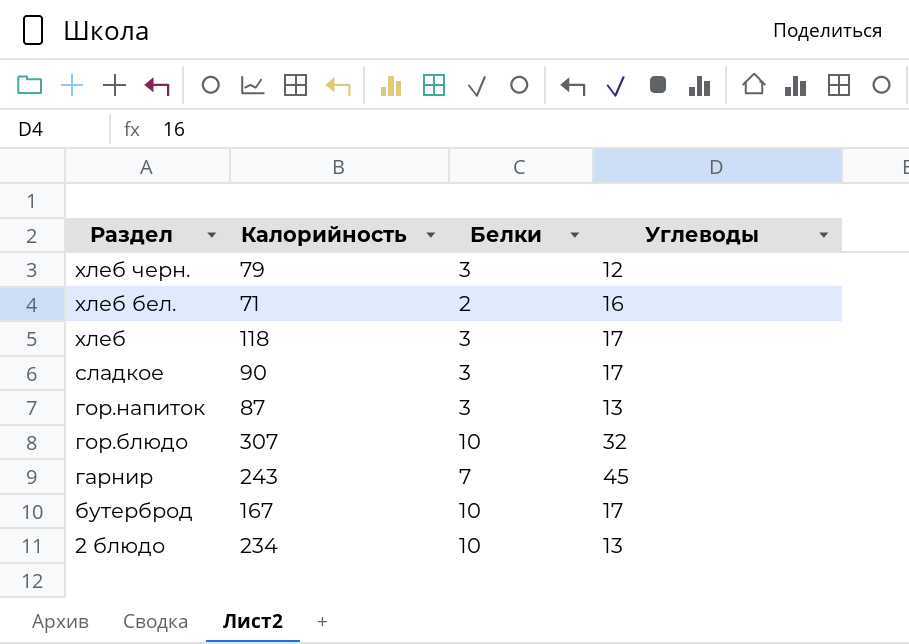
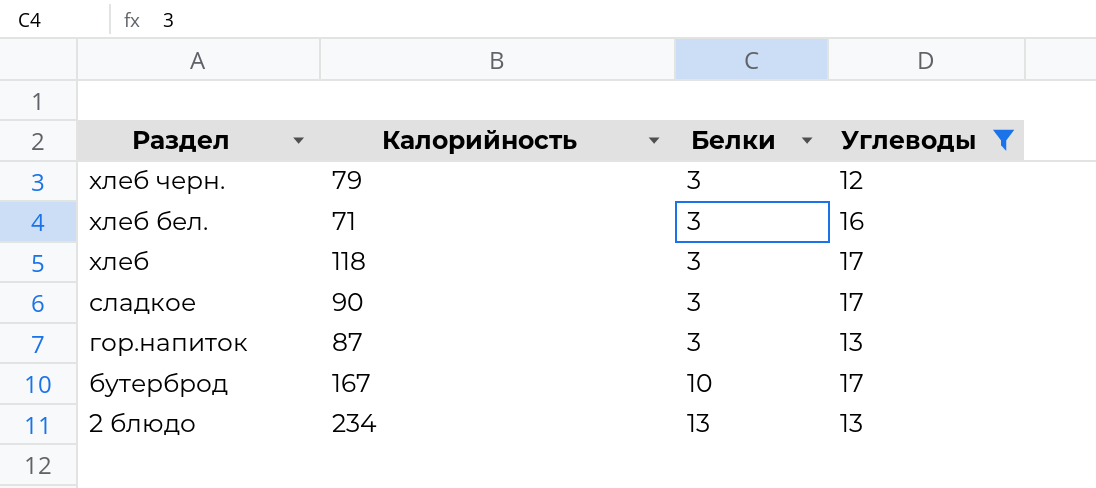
filter: none -> Углеводы <= 17
хлеб бел. | Белки: 2 -> 3
2 блюдо | Белки: 10 -> 13

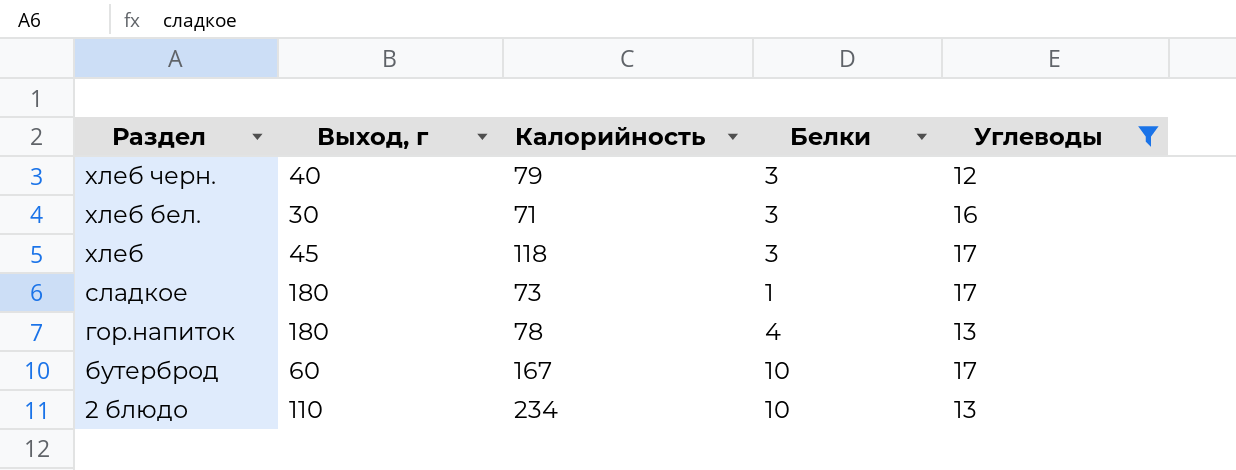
column Выход, г | position: none -> 2
сладкое | Калорийность: 90 -> 73
сладкое | Белки: 3 -> 1
гор.напиток | Калорийность: 87 -> 78
гор.напиток | Белки: 3 -> 4
2 блюдо | Белки: 13 -> 10

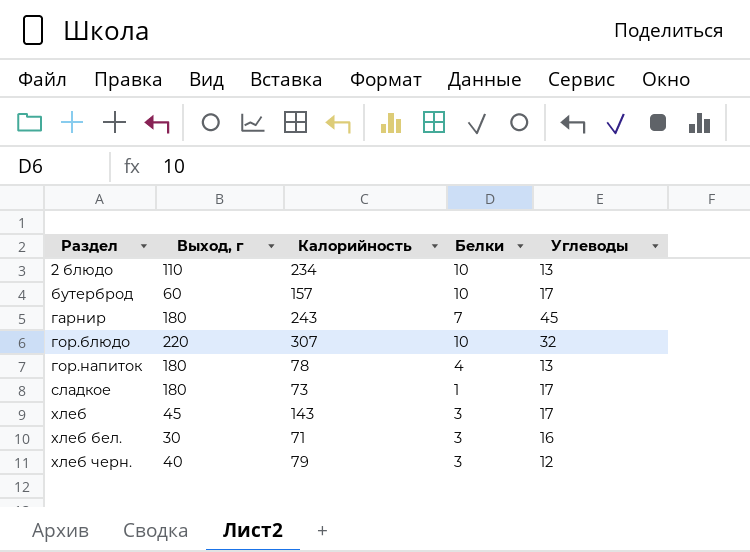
filter: Углеводы <= 17 -> none
row order: Раздел descending -> Раздел ascending
бутерброд | Калорийность: 167 -> 157
хлеб | Калорийность: 118 -> 143

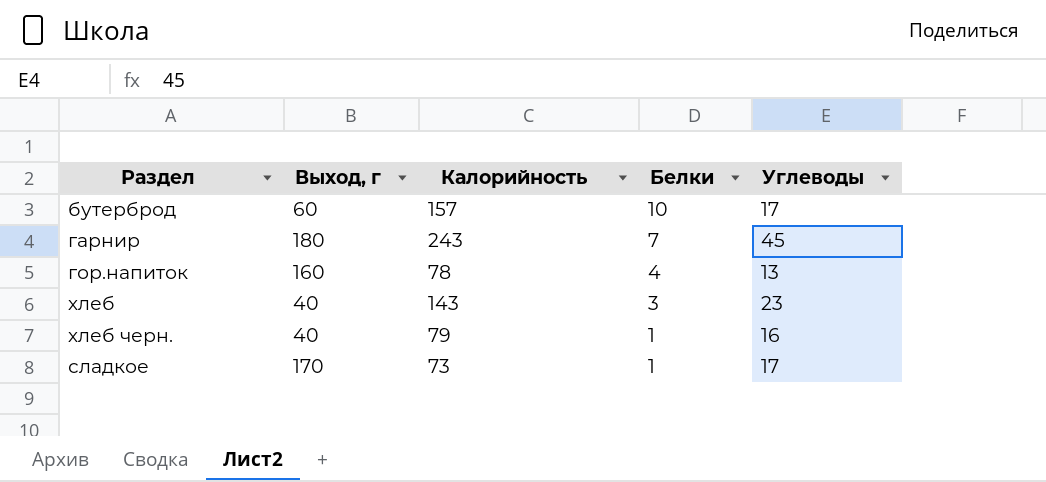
row order: Раздел ascending -> Белки descending
row 2 блюдо: 110 | 234 | 10 | 13 -> none
row гор.блюдо: 220 | 307 | 10 | 32 -> none
row хлеб бел.: 30 | 71 | 3 | 16 -> none
гор.напиток | Выход, г: 180 -> 160
хлеб | Выход, г: 45 -> 40
хлеб | Углеводы: 17 -> 23
хлеб черн. | Белки: 3 -> 1
хлеб черн. | Углеводы: 12 -> 16
сладкое | Выход, г: 180 -> 170

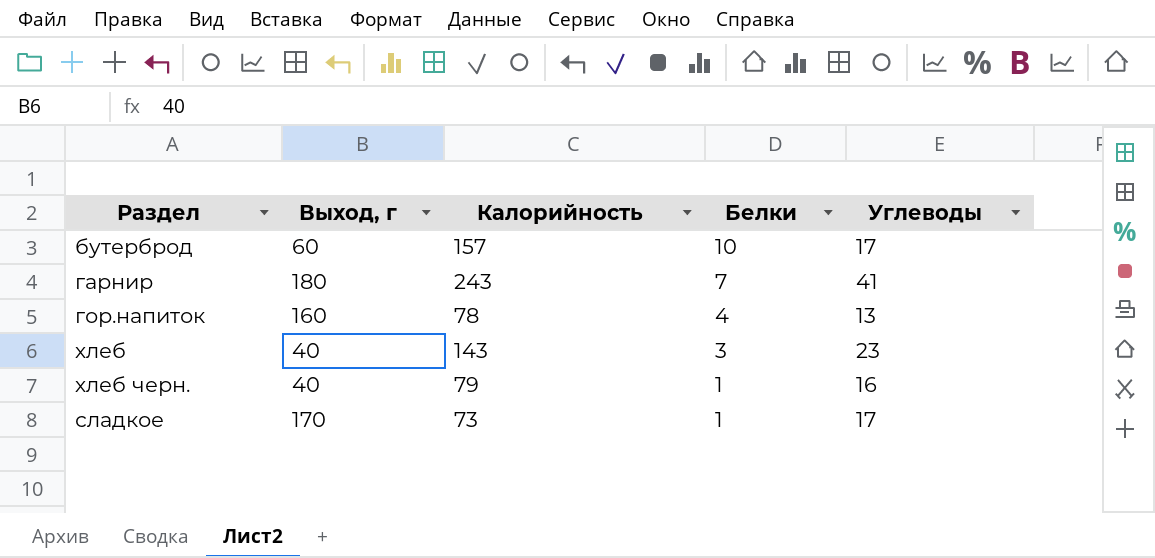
гарнир | Углеводы: 45 -> 41

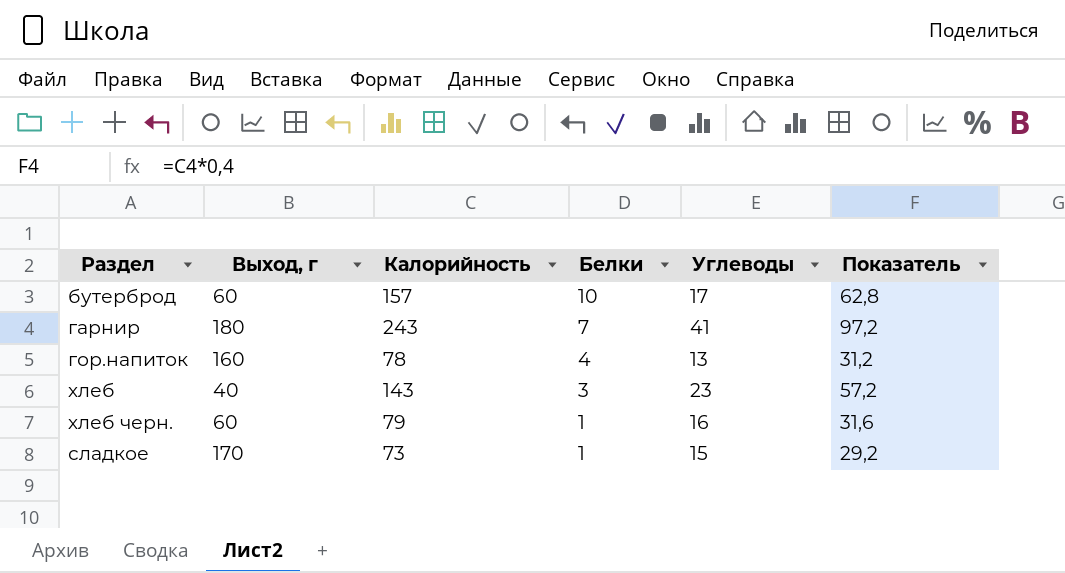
column Показатель | formula: none -> [Калорийность] * 0,4
хлеб черн. | Выход, г: 40 -> 60
сладкое | Углеводы: 17 -> 15

